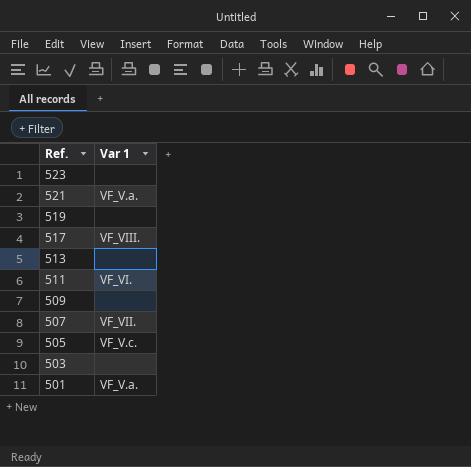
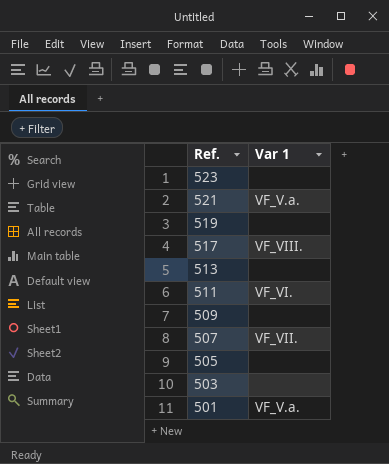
505 | Var 1: VF_V.c. -> none

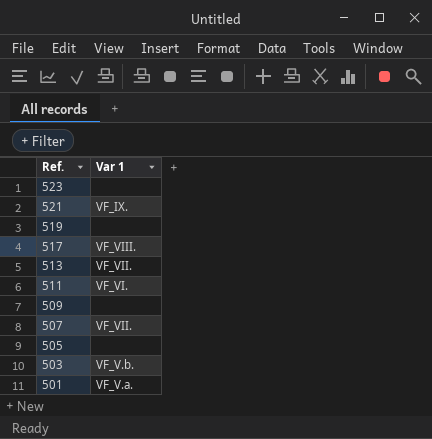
521 | Var 1: VF_V.a. -> VF_IX.
513 | Var 1: none -> VF_VII.
503 | Var 1: none -> VF_V.b.

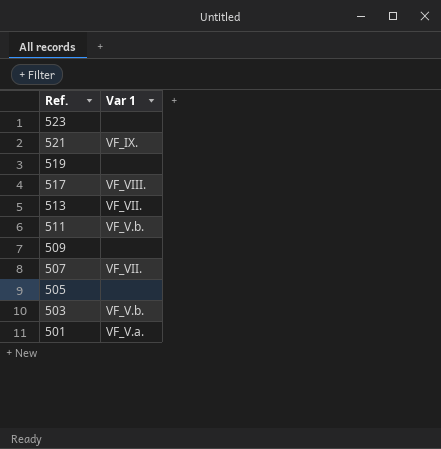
511 | Var 1: VF_VI. -> VF_V.b.

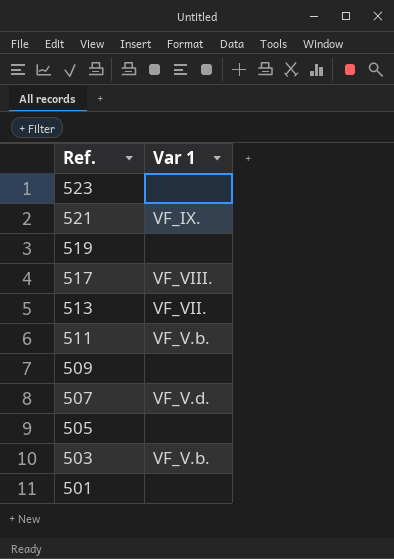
507 | Var 1: VF_VII. -> VF_V.d.
501 | Var 1: VF_V.a. -> none

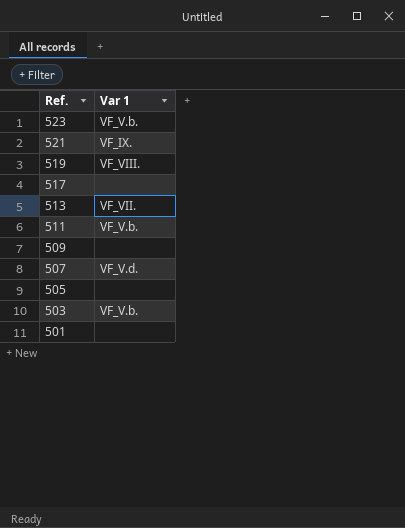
523 | Var 1: none -> VF_V.b.
519 | Var 1: none -> VF_VIII.
517 | Var 1: VF_VIII. -> none

